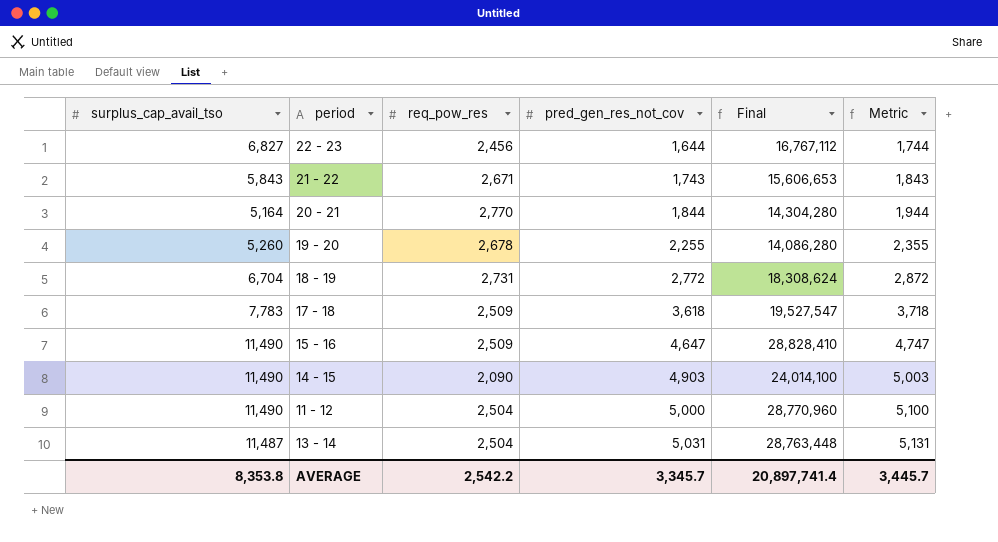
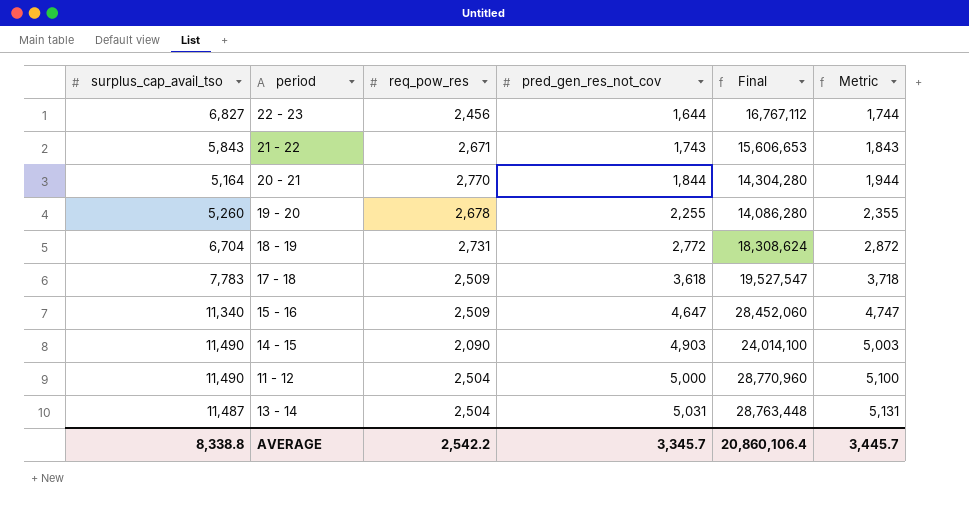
15 - 16 | surplus_cap_avail_tso: 11,490 -> 11,340
15 - 16 | Final: 28,828,410 -> 28,452,060
AVERAGE | surplus_cap_avail_tso: 8,353.8 -> 8,338.8
AVERAGE | Final: 20,897,741.4 -> 20,860,106.4

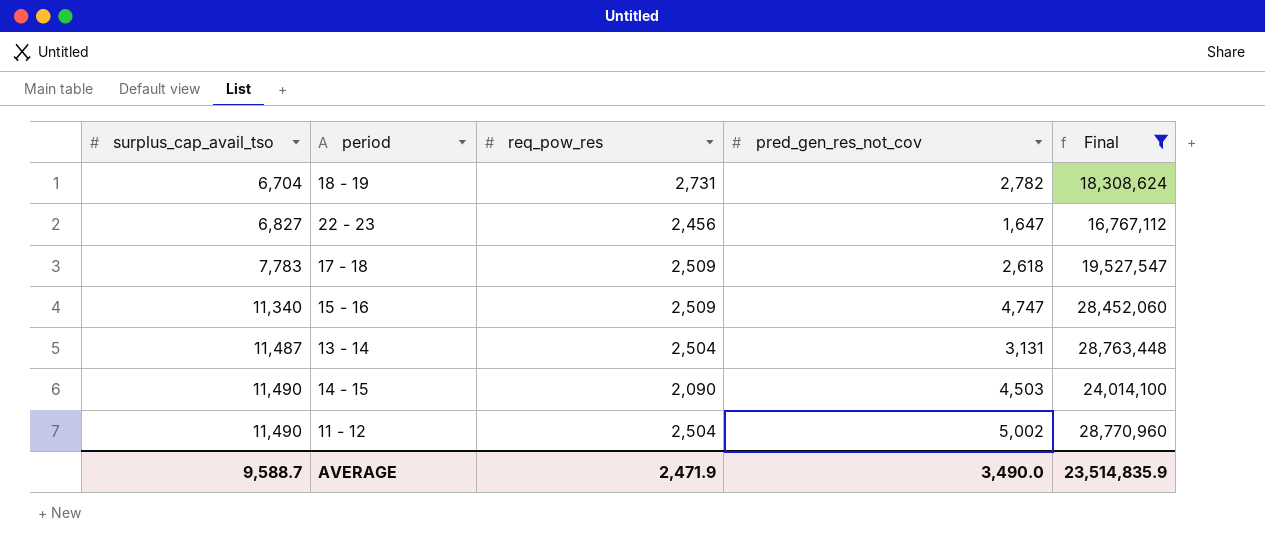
filter: none -> Final >= 16,767,112
row order: pred_gen_res_not_cov ascending -> surplus_cap_avail_tso ascending
column Metric | formula: [pred_gen_res_not_cov] + 100 -> none
18 - 19 | pred_gen_res_not_cov: 2,772 -> 2,782
22 - 23 | pred_gen_res_not_cov: 1,644 -> 1,647
17 - 18 | pred_gen_res_not_cov: 3,618 -> 2,618
15 - 16 | pred_gen_res_not_cov: 4,647 -> 4,747
13 - 14 | pred_gen_res_not_cov: 5,031 -> 3,131
14 - 15 | pred_gen_res_not_cov: 4,903 -> 4,503
11 - 12 | pred_gen_res_not_cov: 5,000 -> 5,002
AVERAGE | surplus_cap_avail_tso: 8,338.8 -> 9,588.7
AVERAGE | req_pow_res: 2,542.2 -> 2,471.9
AVERAGE | pred_gen_res_not_cov: 3,345.7 -> 3,490.0
AVERAGE | Final: 20,860,106.4 -> 23,514,835.9

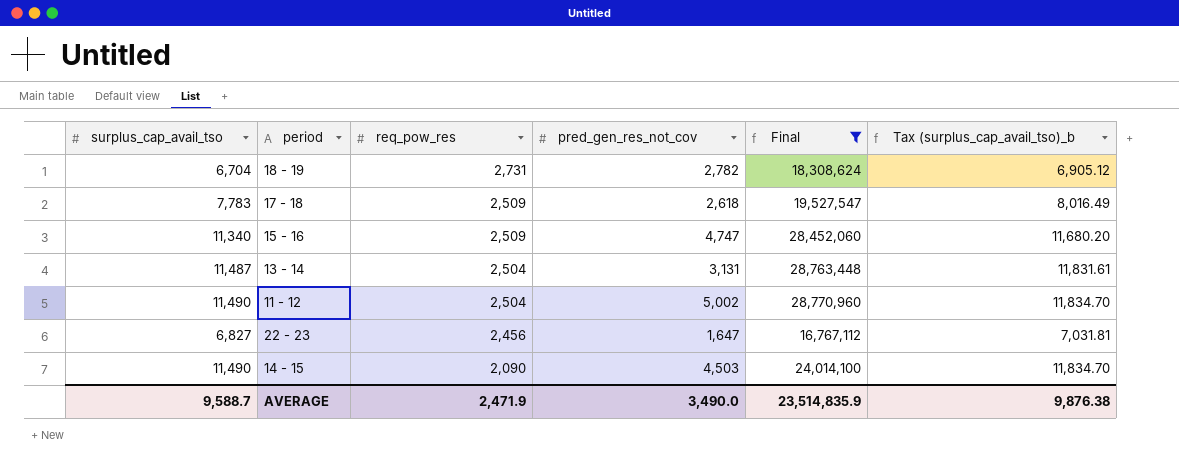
row order: surplus_cap_avail_tso ascending -> req_pow_res descending
column Tax (surplus_cap_avail_tso)_b | formula: none -> [surplus_cap_avail_tso] * 1.03

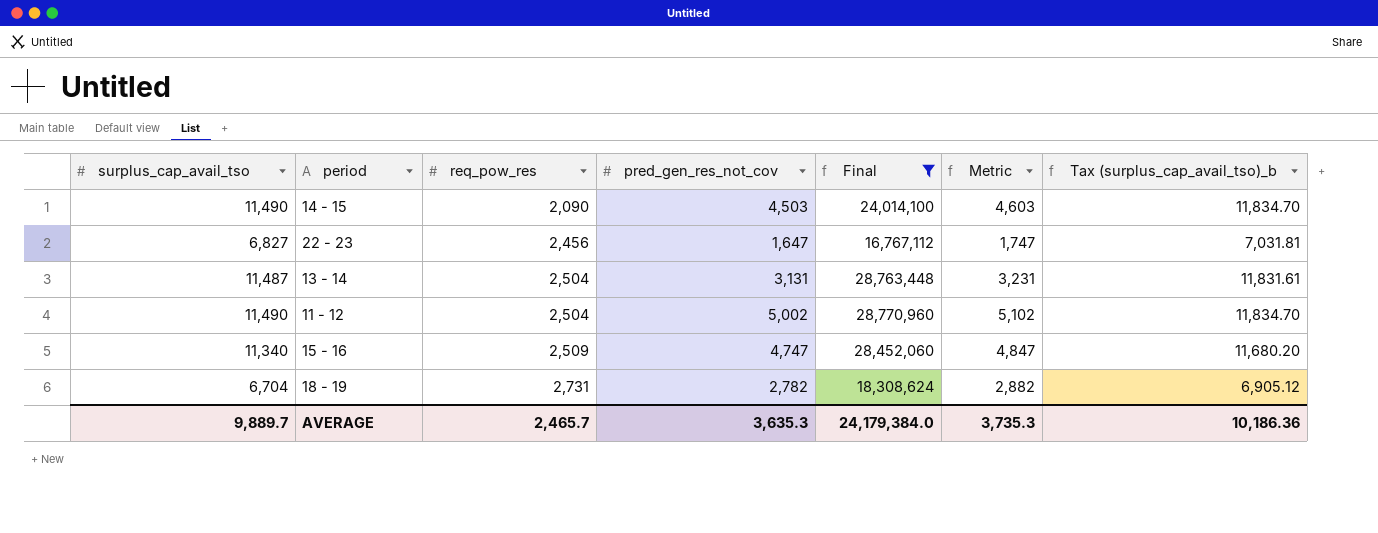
row order: req_pow_res descending -> req_pow_res ascending
column Metric | formula: none -> [pred_gen_res_not_cov] + 100
row 17 - 18: 7,783 | 2,509 | 2,618 | 19,527,547 | 8,016.49 -> none
AVERAGE | surplus_cap_avail_tso: 9,588.7 -> 9,889.7
AVERAGE | req_pow_res: 2,471.9 -> 2,465.7
AVERAGE | pred_gen_res_not_cov: 3,490.0 -> 3,635.3
AVERAGE | Final: 23,514,835.9 -> 24,179,384.0
AVERAGE | Tax (surplus_cap_avail_tso)_b: 9,876.38 -> 10,186.36

